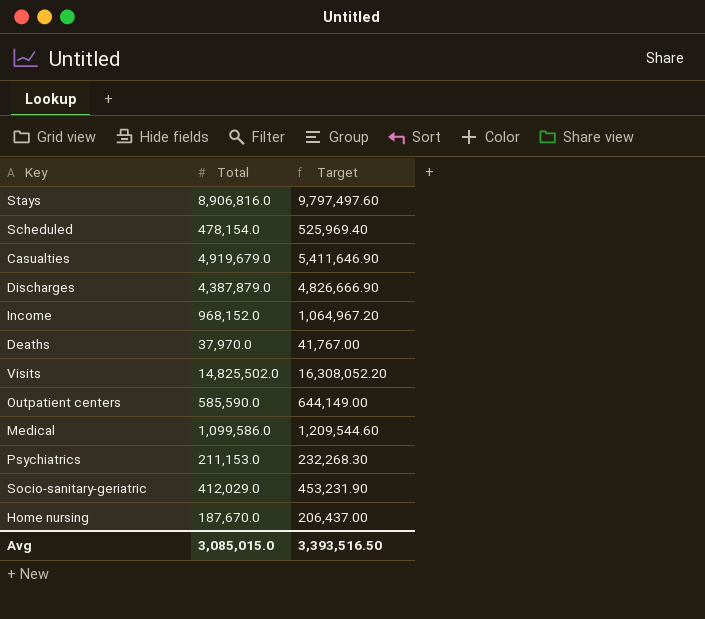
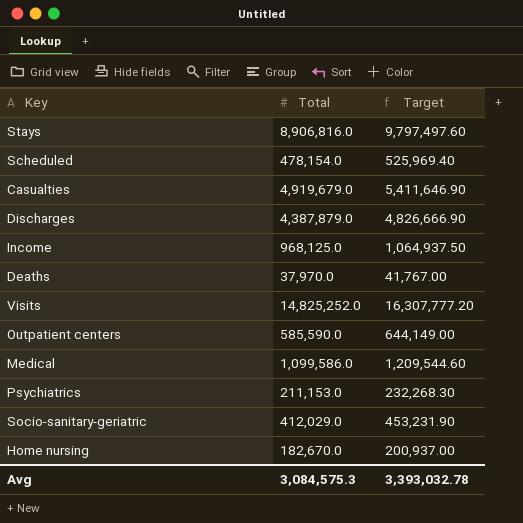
Income | Total: 968,152.0 -> 968,125.0
Income | Target: 1,064,967.20 -> 1,064,937.50
Visits | Total: 14,825,502.0 -> 14,825,252.0
Visits | Target: 16,308,052.20 -> 16,307,777.20
Home nursing | Total: 187,670.0 -> 182,670.0
Home nursing | Target: 206,437.00 -> 200,937.00
Avg | Total: 3,085,015.0 -> 3,084,575.3
Avg | Target: 3,393,516.50 -> 3,393,032.78

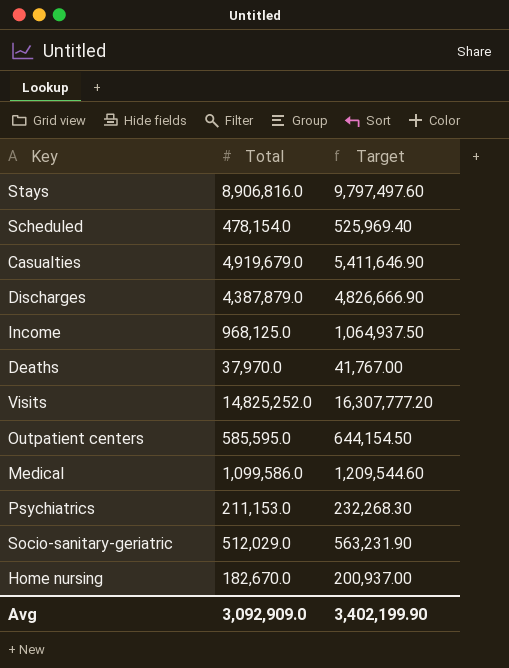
Outpatient centers | Total: 585,590.0 -> 585,595.0
Outpatient centers | Target: 644,149.00 -> 644,154.50
Socio-sanitary-geriatric | Total: 412,029.0 -> 512,029.0
Socio-sanitary-geriatric | Target: 453,231.90 -> 563,231.90
Avg | Total: 3,084,575.3 -> 3,092,909.0
Avg | Target: 3,393,032.78 -> 3,402,199.90

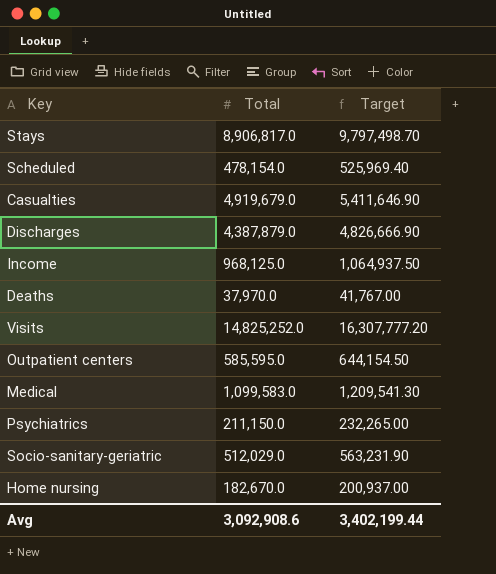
Stays | Total: 8,906,816.0 -> 8,906,817.0
Stays | Target: 9,797,497.60 -> 9,797,498.70
Medical | Total: 1,099,586.0 -> 1,099,583.0
Medical | Target: 1,209,544.60 -> 1,209,541.30
Psychiatrics | Total: 211,153.0 -> 211,150.0
Psychiatrics | Target: 232,268.30 -> 232,265.00
Avg | Total: 3,092,909.0 -> 3,092,908.6
Avg | Target: 3,402,199.90 -> 3,402,199.44

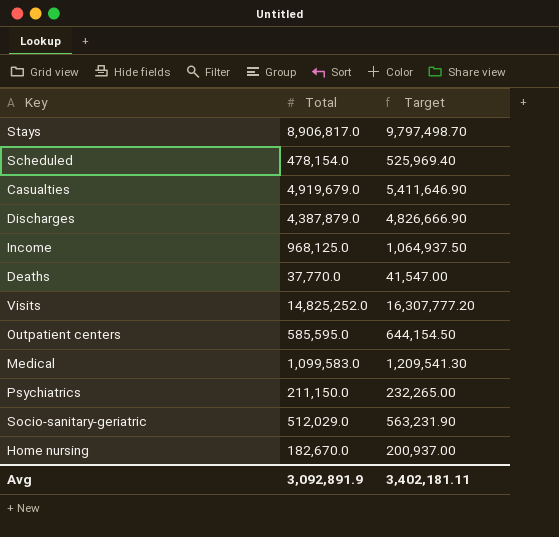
Deaths | Total: 37,970.0 -> 37,770.0
Deaths | Target: 41,767.00 -> 41,547.00
Avg | Total: 3,092,908.6 -> 3,092,891.9
Avg | Target: 3,402,199.44 -> 3,402,181.11

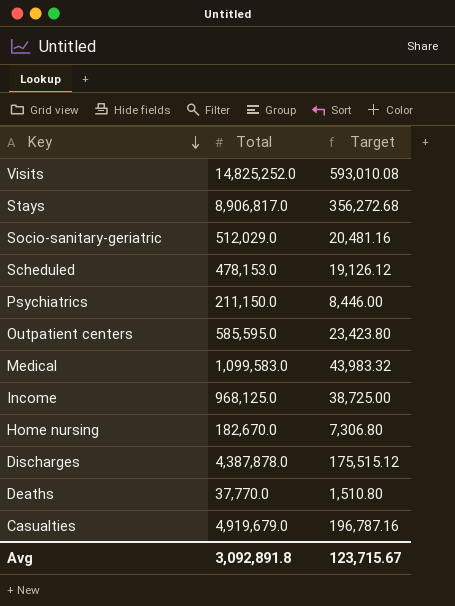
row order: none -> Key descending
column Target | formula: [Total] * 1.1 -> [Total] * 0.04
Scheduled | Total: 478,154.0 -> 478,153.0
Discharges | Total: 4,387,879.0 -> 4,387,878.0
Avg | Total: 3,092,891.9 -> 3,092,891.8
Avg | Target: 3,402,181.11 -> 123,715.67

